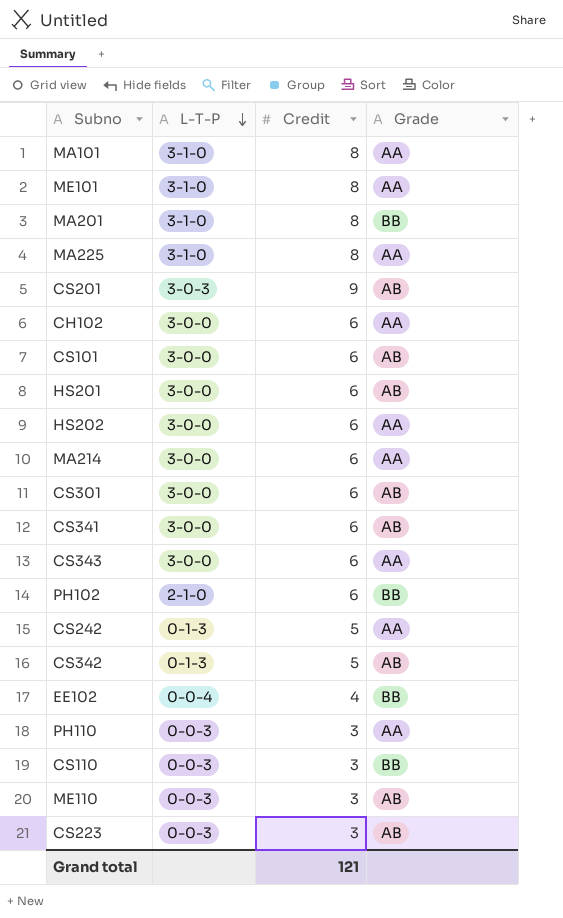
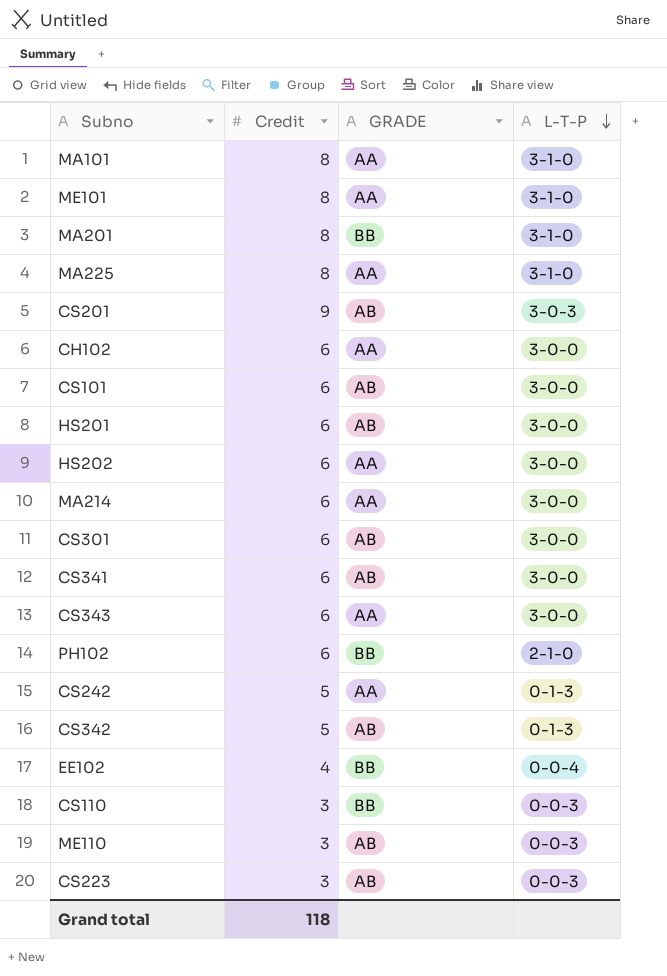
column name: Grade -> GRADE
column L-T-P | position: 2 -> 4
row PH110: 0-0-3 | 3 | AA -> none
Grand total | Credit: 121 -> 118

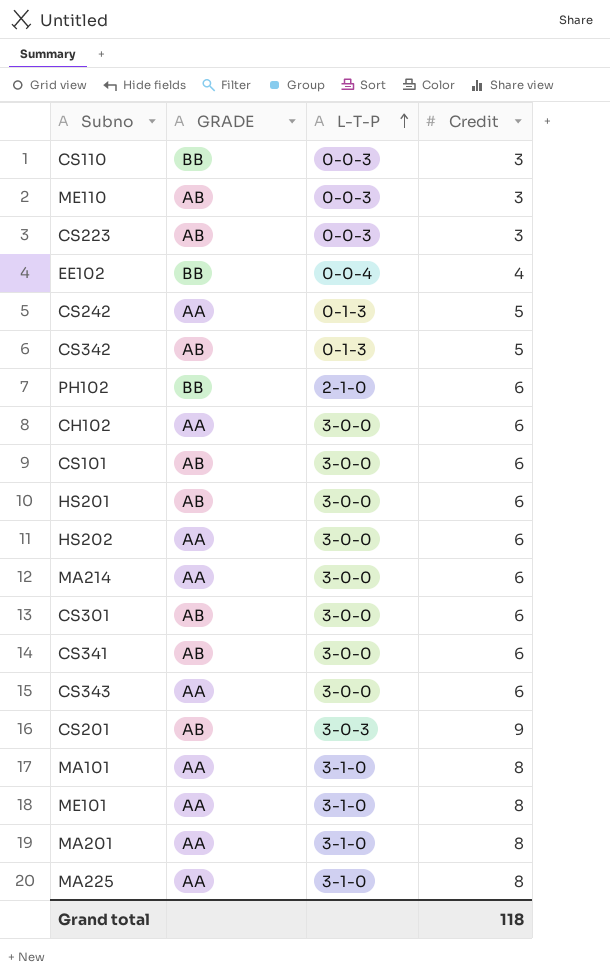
row order: L-T-P descending -> L-T-P ascending
column Credit | position: 2 -> 4
MA201 | GRADE: BB -> AA

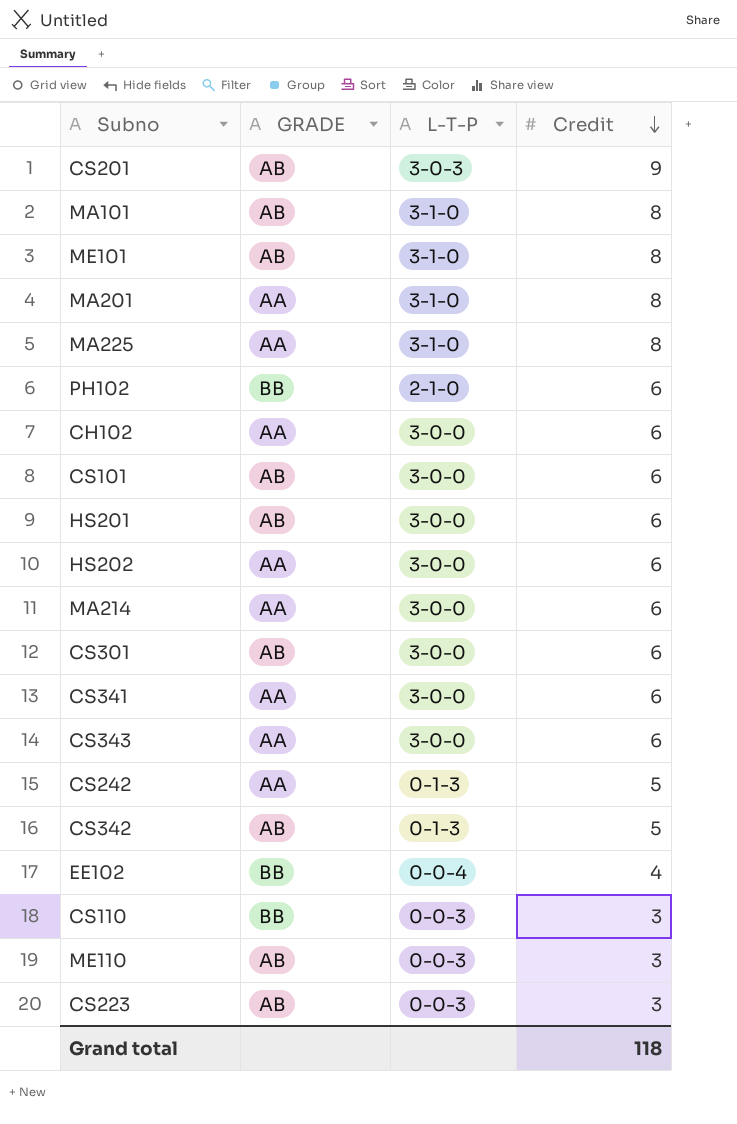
row order: L-T-P ascending -> Credit descending
MA101 | GRADE: AA -> AB
ME101 | GRADE: AA -> AB
CS341 | GRADE: AB -> AA

